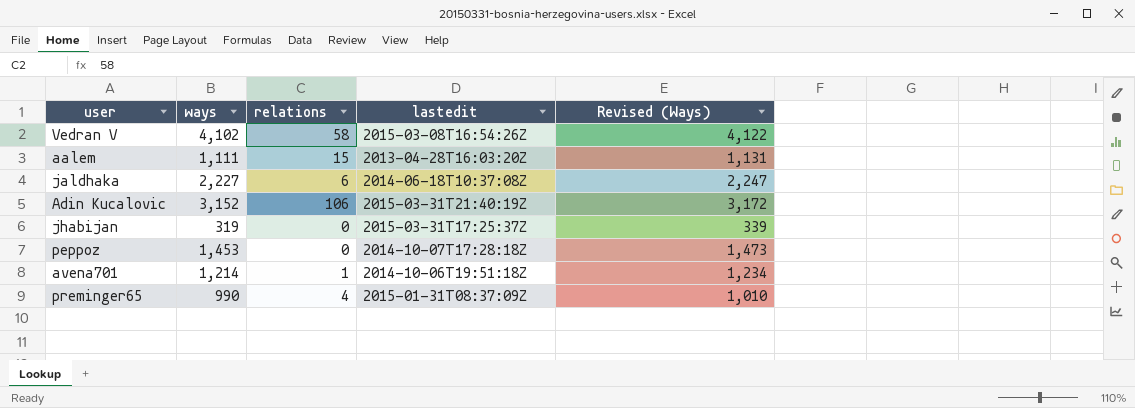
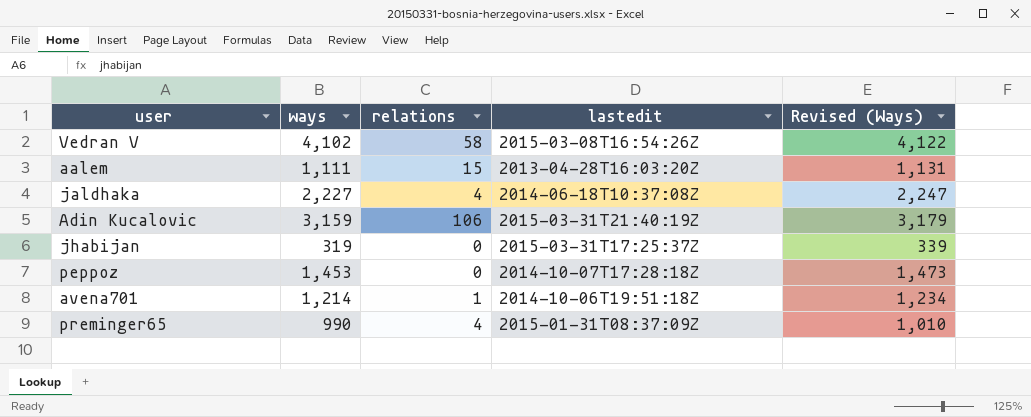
jaldhaka | relations: 6 -> 4
Adin Kucalovic | ways: 3,152 -> 3,159
Adin Kucalovic | Revised (Ways): 3,172 -> 3,179

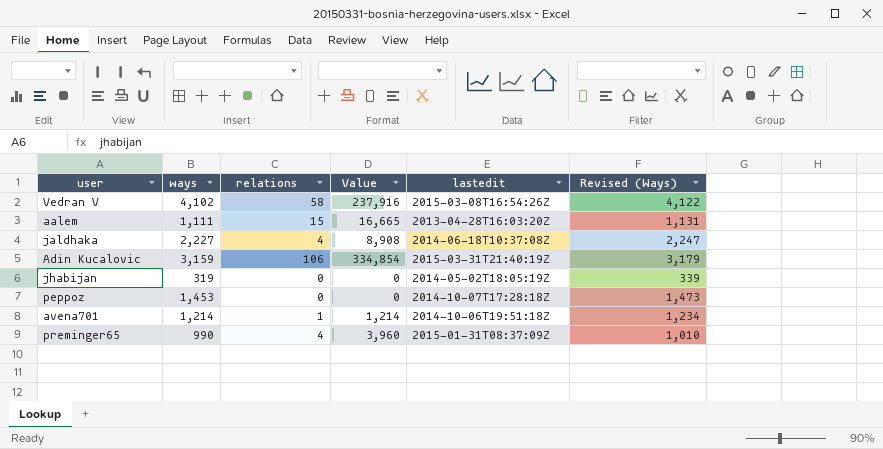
column Value | formula: none -> [ways] * [relations]
jhabijan | lastedit: 2015-03-31T17:25:37Z -> 2014-05-02T18:05:19Z

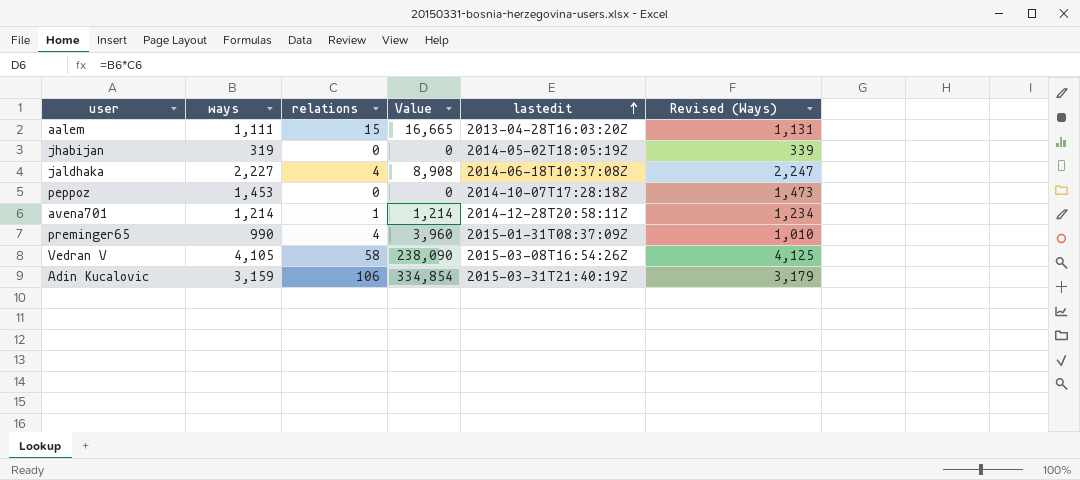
row order: none -> lastedit ascending
avena701 | lastedit: 2014-10-06T19:51:18Z -> 2014-12-28T20:58:11Z
Vedran V | ways: 4,102 -> 4,105
Vedran V | Value: 237,916 -> 238,090
Vedran V | Revised (Ways): 4,122 -> 4,125

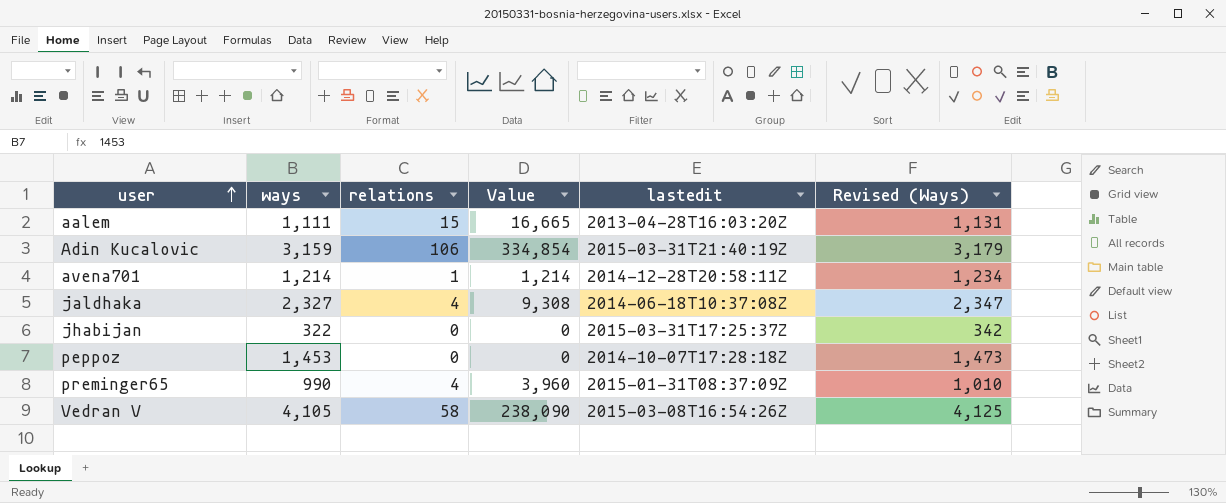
row order: lastedit ascending -> user ascending
jaldhaka | ways: 2,227 -> 2,327
jaldhaka | Value: 8,908 -> 9,308
jaldhaka | Revised (Ways): 2,247 -> 2,347
jhabijan | ways: 319 -> 322
jhabijan | lastedit: 2014-05-02T18:05:19Z -> 2015-03-31T17:25:37Z
jhabijan | Revised (Ways): 339 -> 342

